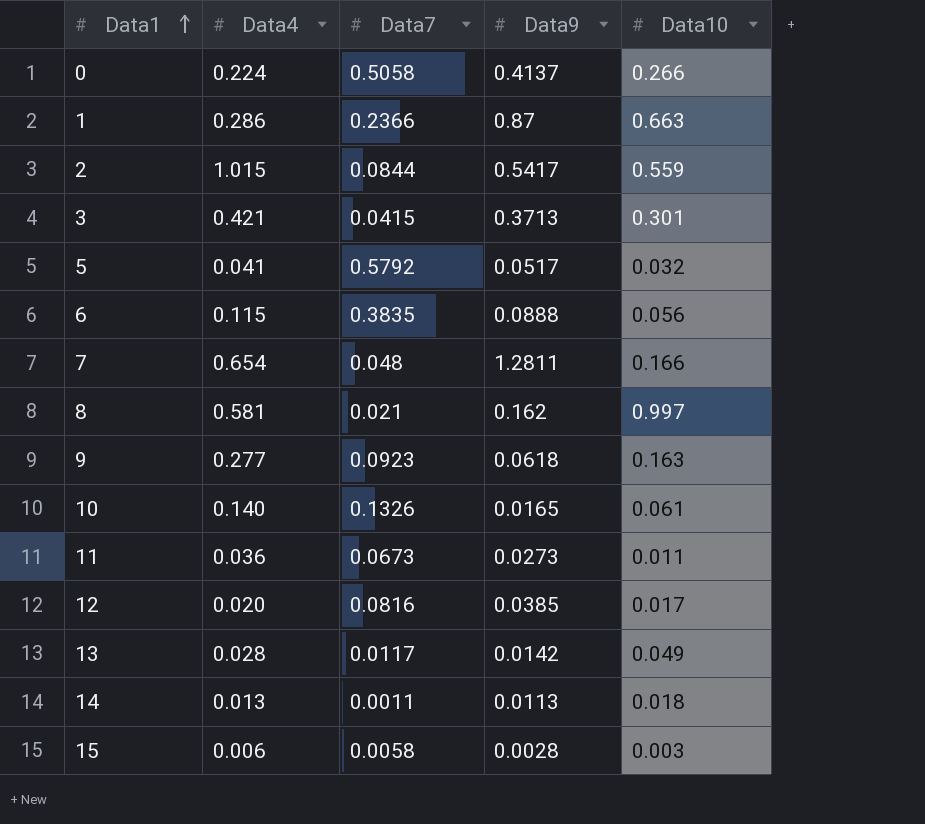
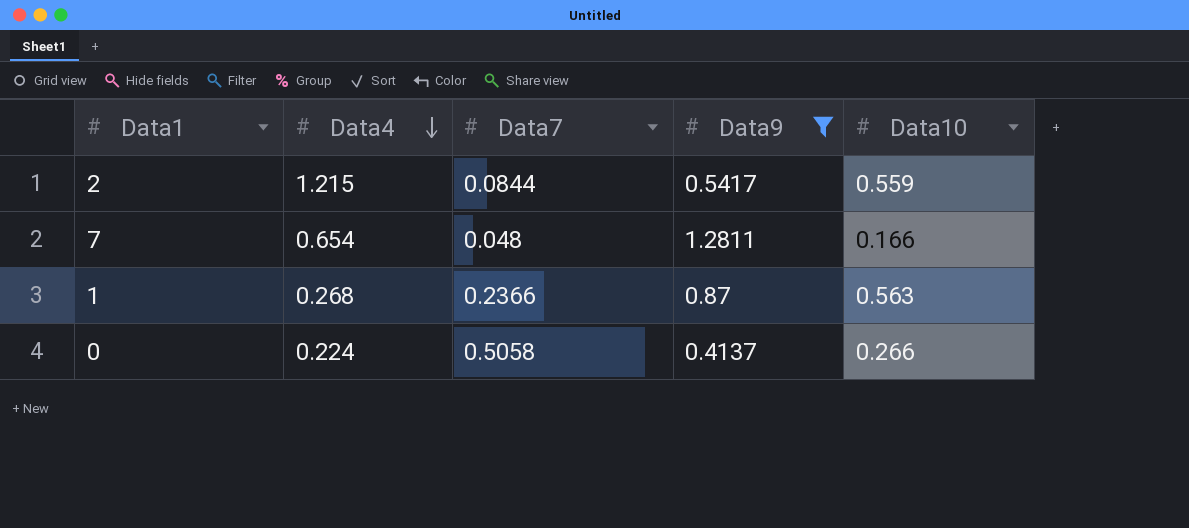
filter: none -> Data9 >= 0.4137
row order: Data1 ascending -> Data4 descending
2 | Data4: 1.015 -> 1.215
1 | Data4: 0.286 -> 0.268
1 | Data10: 0.663 -> 0.563

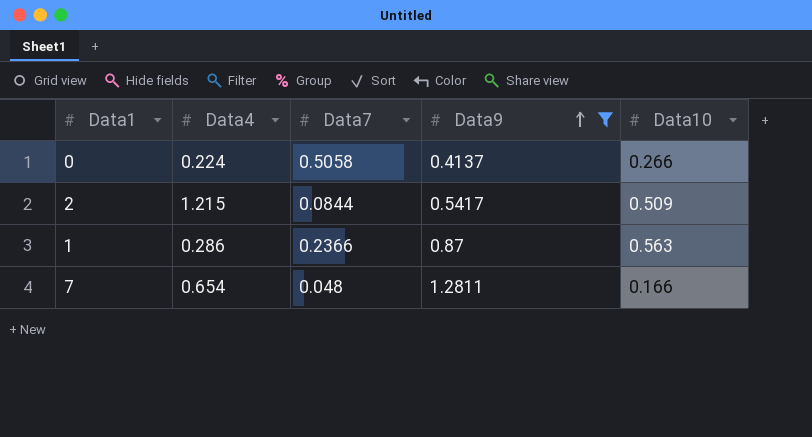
row order: Data4 descending -> Data9 ascending
2 | Data10: 0.559 -> 0.509
1 | Data4: 0.268 -> 0.286

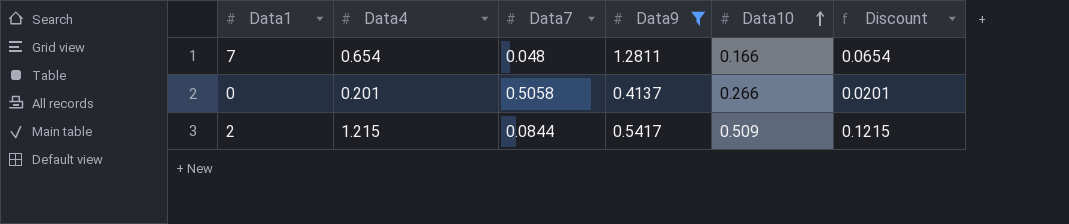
row order: Data9 ascending -> Data10 ascending
column Discount | formula: none -> [Data4] * 0.1
row 1: 0.286 | 0.2366 | 0.87 | 0.563 -> none
0 | Data4: 0.224 -> 0.201

